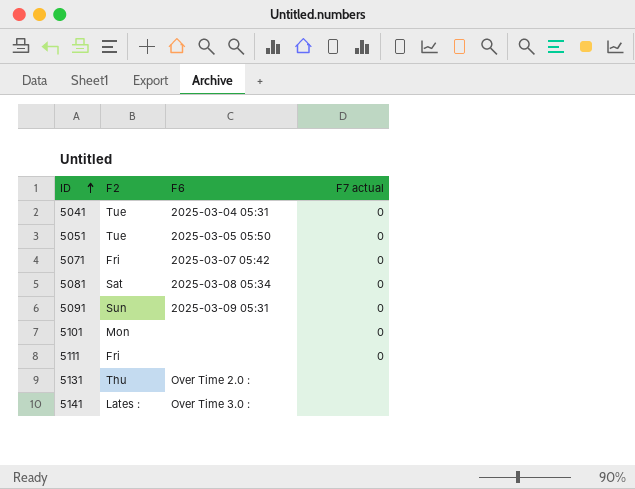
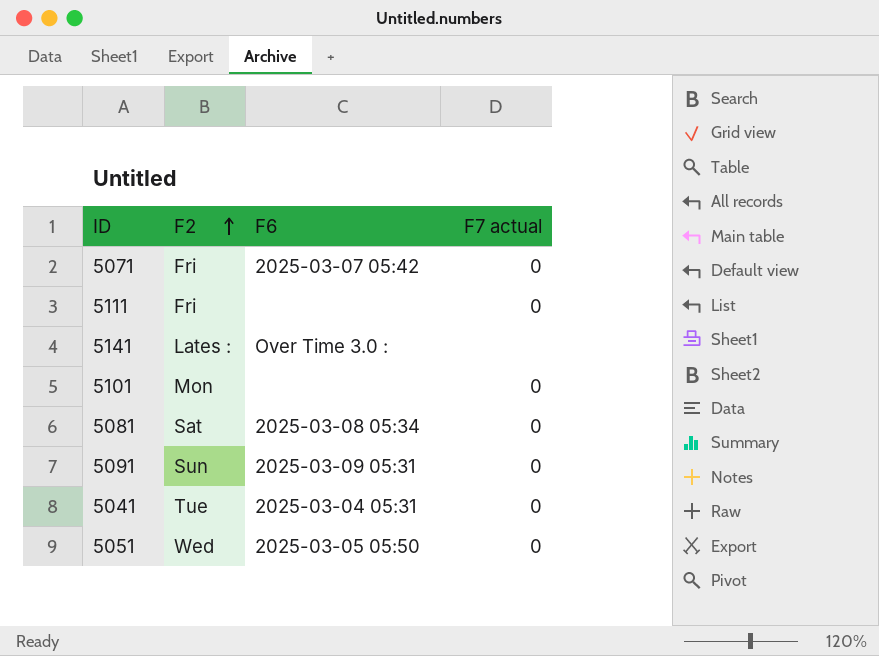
row order: ID ascending -> F2 ascending
row 5131: Thu | Over Time 2.0 : | none -> none
5051 | F2: Tue -> Wed

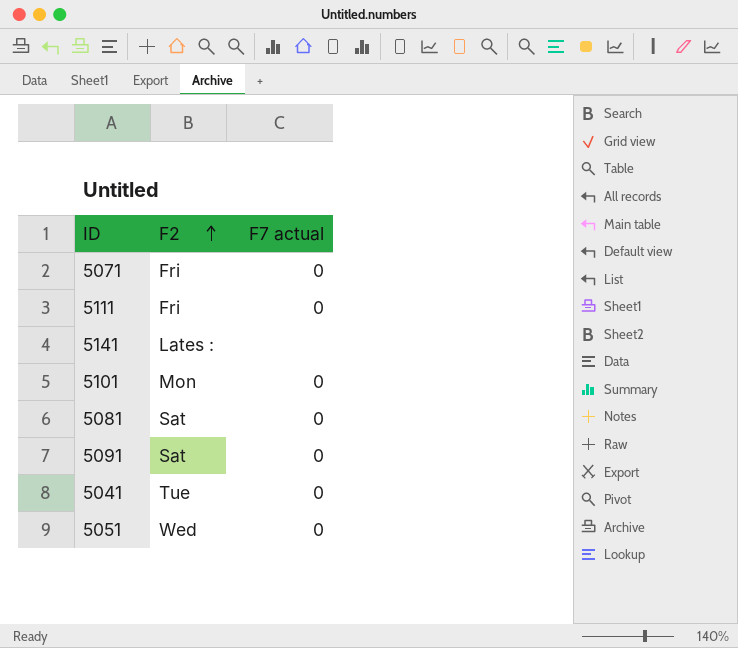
column F6 | position: 3 -> none
5091 | F2: Sun -> Sat

